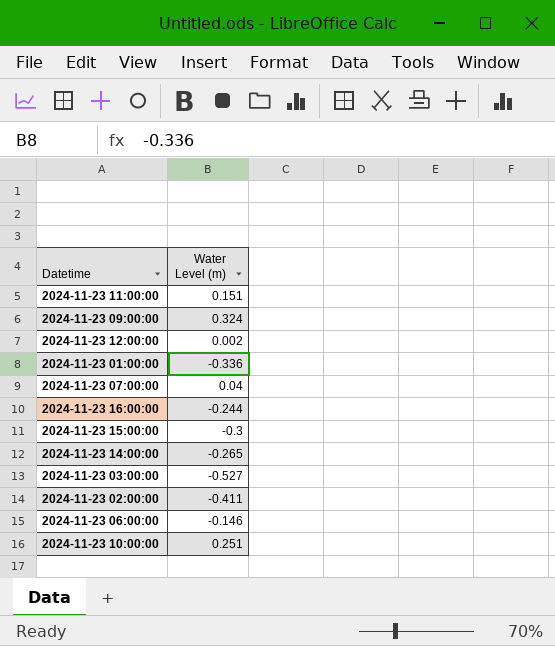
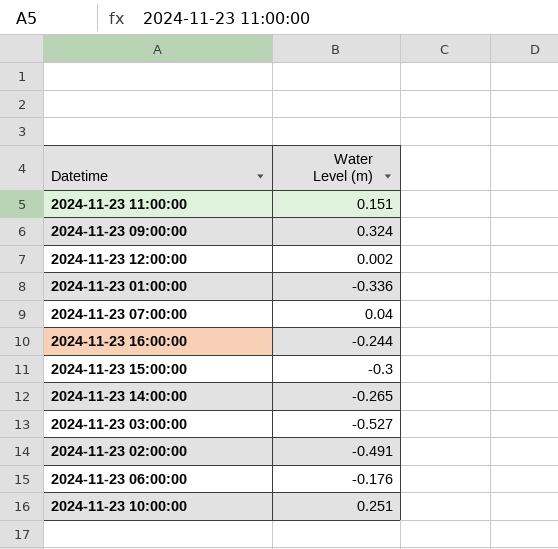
2024-11-23 02:00:00 | Water Level (m): -0.411 -> -0.491
2024-11-23 06:00:00 | Water Level (m): -0.146 -> -0.176

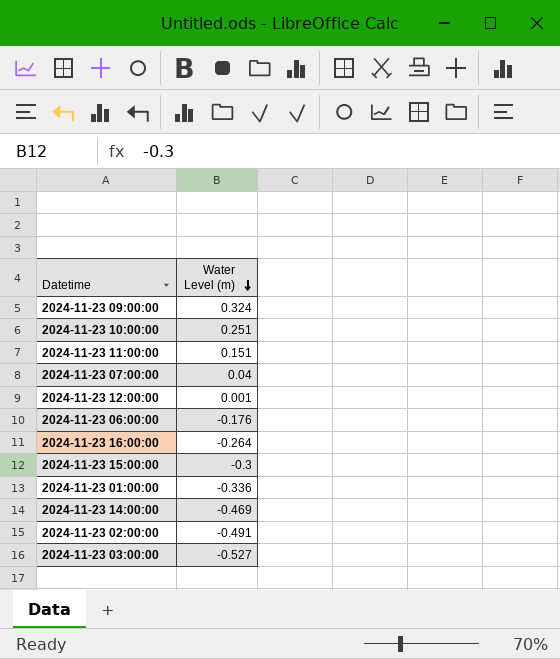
row order: none -> Water Level (m) descending
2024-11-23 12:00:00 | Water Level (m): 0.002 -> 0.001
2024-11-23 16:00:00 | Water Level (m): -0.244 -> -0.264
2024-11-23 14:00:00 | Water Level (m): -0.265 -> -0.469

